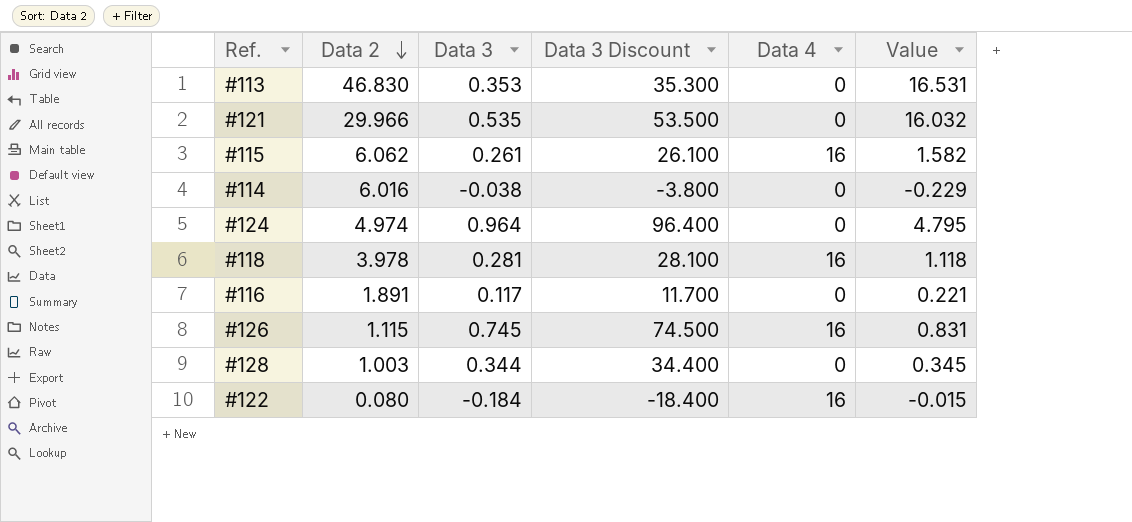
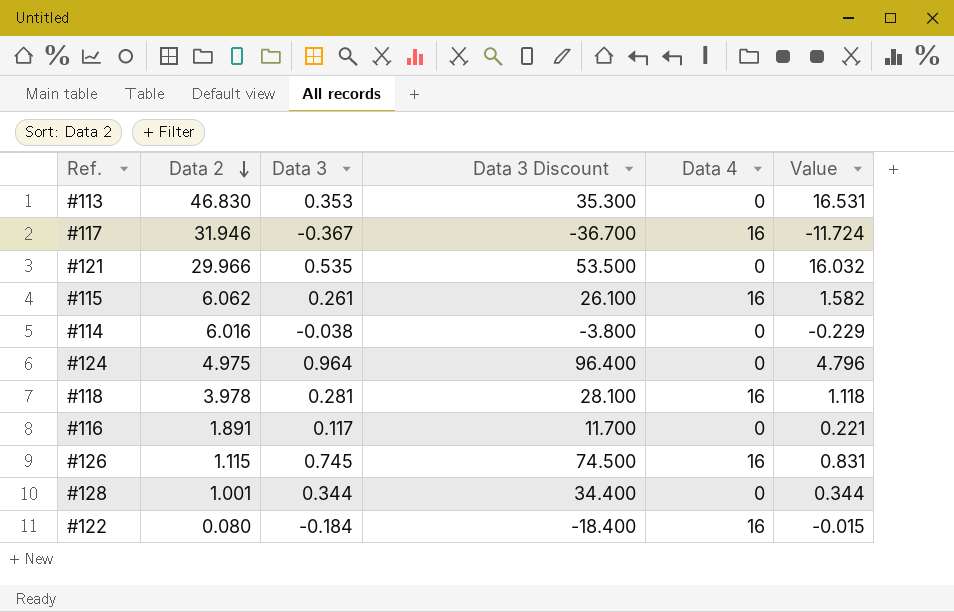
row #117: none -> 31.946 | -0.367 | -36.700 | 16 | -11.724
#124 | Data 2: 4.974 -> 4.975
#124 | Value: 4.795 -> 4.796
#128 | Data 2: 1.003 -> 1.001
#128 | Value: 0.345 -> 0.344

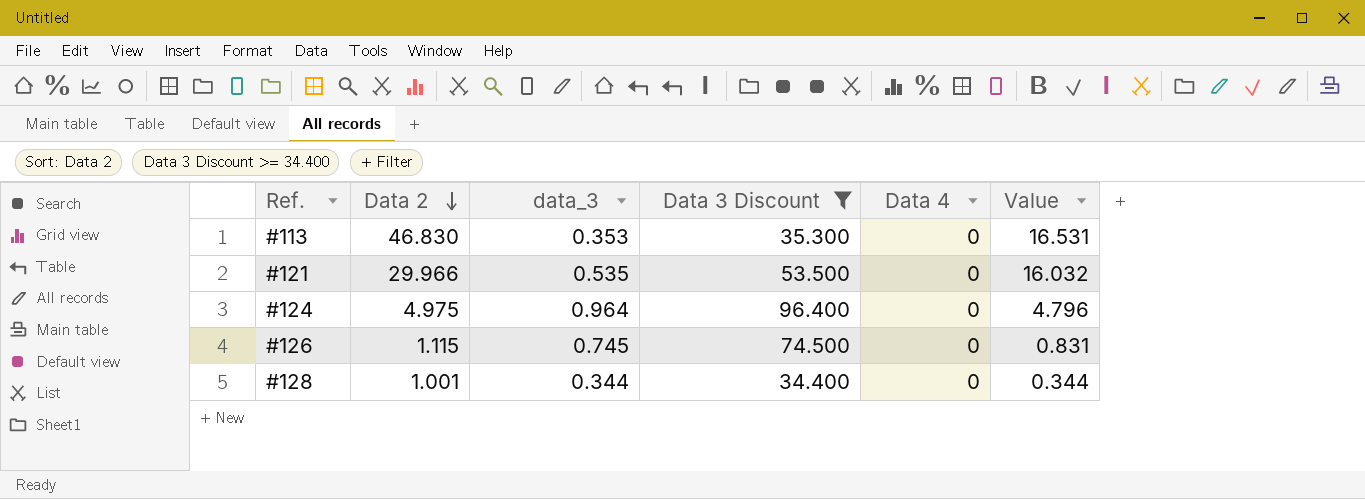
filter: none -> Data 3 Discount >= 34.400
column name: Data 3 -> data_3
#126 | Data 4: 16 -> 0

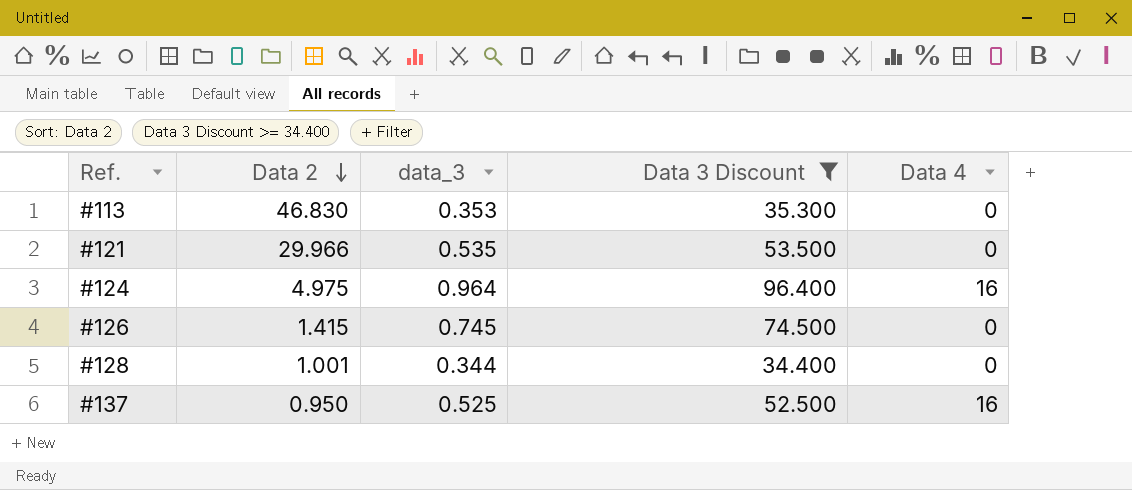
column Value | formula: [Data 2] * [data_3] -> none
#124 | Data 4: 0 -> 16
#126 | Data 2: 1.115 -> 1.415
row #137: none -> 0.950 | 0.525 | 52.500 | 16

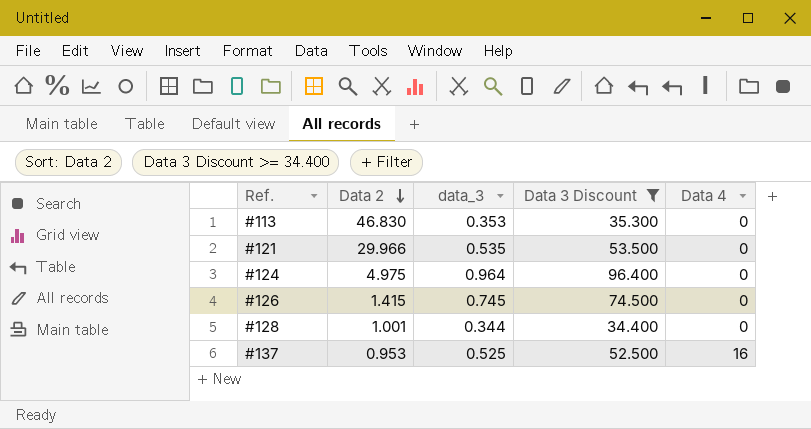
#124 | Data 4: 16 -> 0
#137 | Data 2: 0.950 -> 0.953

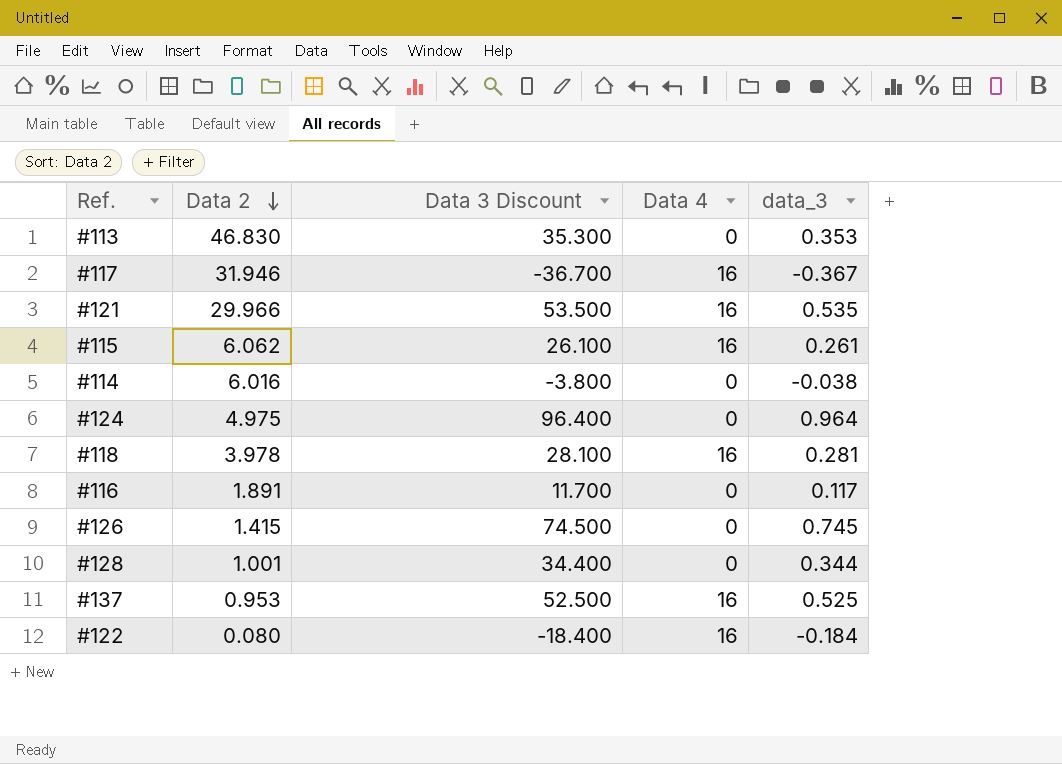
filter: Data 3 Discount >= 34.400 -> none
column data_3 | position: 3 -> 5
#121 | Data 4: 0 -> 16

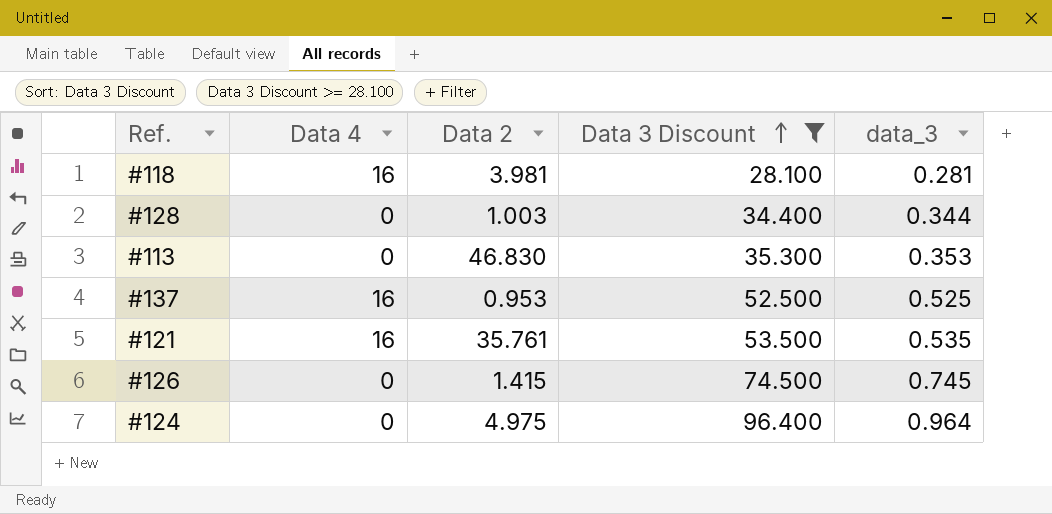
filter: none -> Data 3 Discount >= 28.100
row order: Data 2 descending -> Data 3 Discount ascending
column Data 4 | position: 4 -> 2
#118 | Data 2: 3.978 -> 3.981
#128 | Data 2: 1.001 -> 1.003
#121 | Data 2: 29.966 -> 35.761

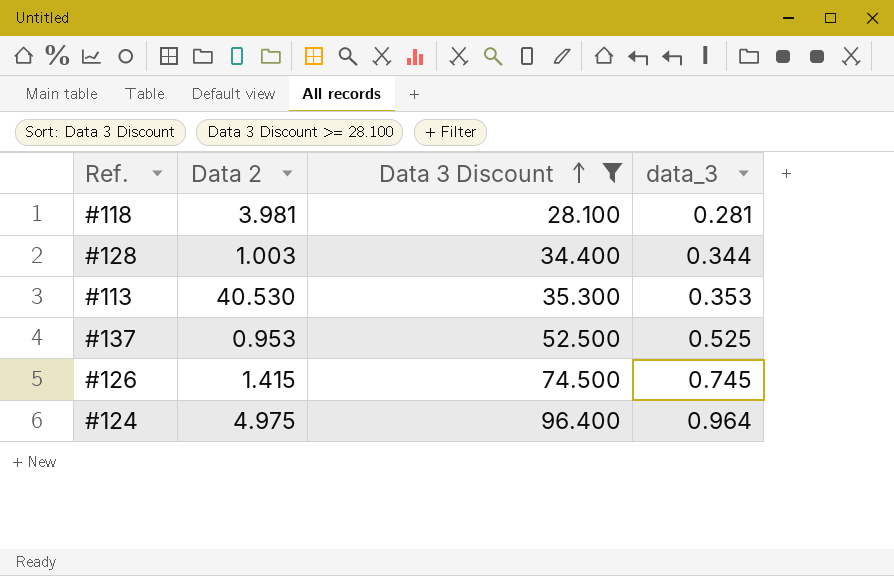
column Data 4 | position: 2 -> none
row #121: 16 | 35.761 | 53.500 | 0.535 -> none
#113 | Data 2: 46.830 -> 40.530

